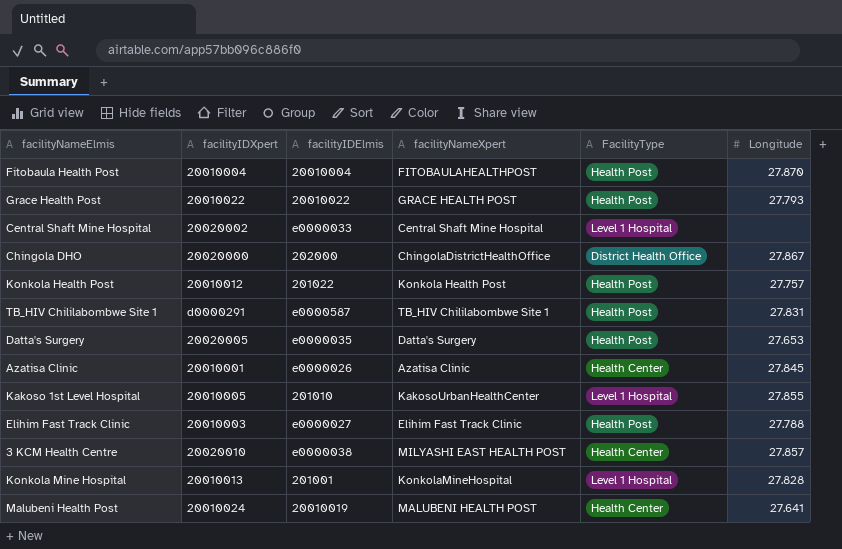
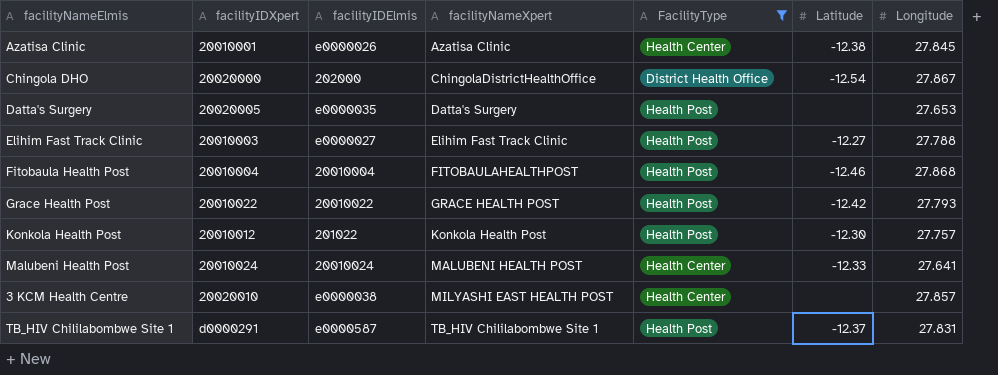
filter: none -> FacilityType != Level 1 Hospital
row order: none -> facilityNameXpert ascending
column Latitude | position: none -> 6
Fitobaula Health Post | Longitude: 27.870 -> 27.868
Malubeni Health Post | facilityIDElmis: 20010019 -> 20010024

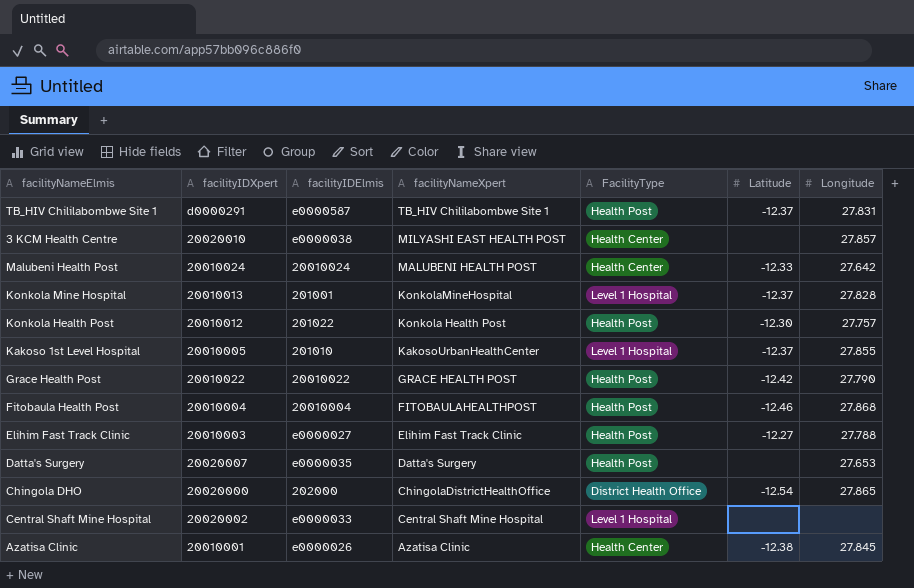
filter: FacilityType != Level 1 Hospital -> none
row order: facilityNameXpert ascending -> facilityNameXpert descending
Malubeni Health Post | Longitude: 27.641 -> 27.642
Grace Health Post | Longitude: 27.793 -> 27.790
Datta's Surgery | facilityIDXpert: 20020005 -> 20020007
Chingola DHO | Longitude: 27.867 -> 27.865

